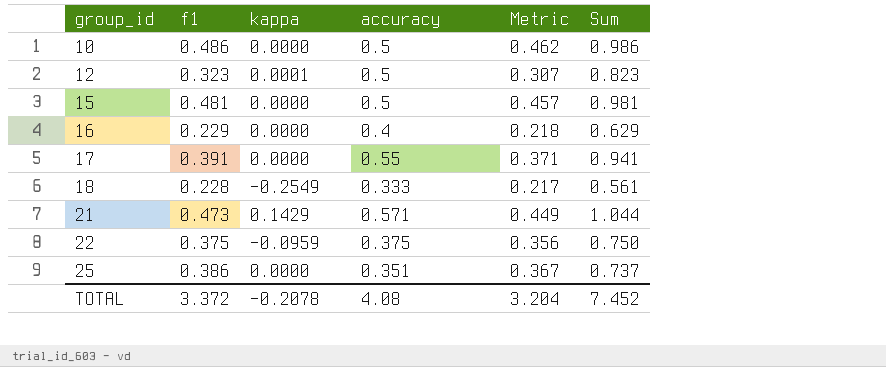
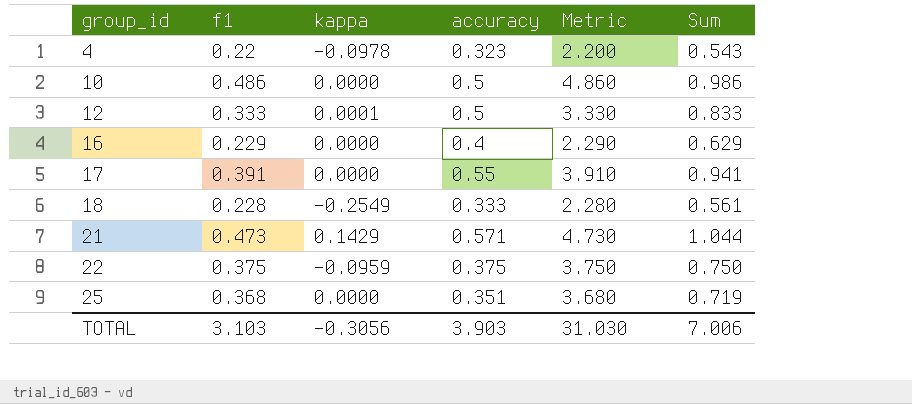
column Metric | formula: [f1] * 0.95 -> [f1] * 10
row 15: 0.481 | 0.0000 | 0.5 | 0.457 | 0.981 -> none
row 4: none -> 0.22 | -0.0978 | 0.323 | 2.200 | 0.543
12 | f1: 0.323 -> 0.333
12 | Sum: 0.823 -> 0.833
25 | f1: 0.386 -> 0.368
25 | Sum: 0.737 -> 0.719
TOTAL | f1: 3.372 -> 3.103
TOTAL | kappa: -0.2078 -> -0.3056
TOTAL | accuracy: 4.08 -> 3.903
TOTAL | Metric: 3.204 -> 31.030
TOTAL | Sum: 7.452 -> 7.006

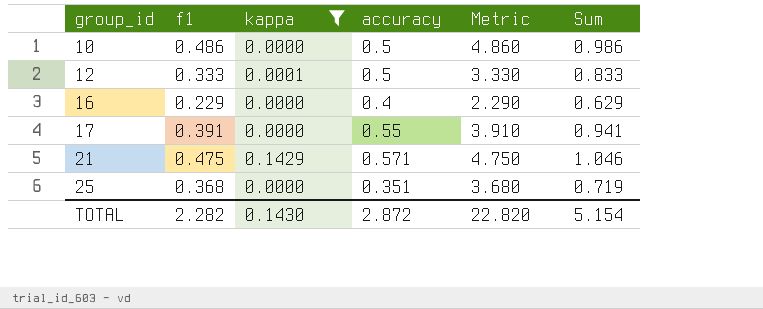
filter: none -> kappa >= 0.0000
21 | f1: 0.473 -> 0.475
21 | Metric: 4.730 -> 4.750
21 | Sum: 1.044 -> 1.046
TOTAL | f1: 3.103 -> 2.282
TOTAL | kappa: -0.3056 -> 0.1430
TOTAL | accuracy: 3.903 -> 2.872
TOTAL | Metric: 31.030 -> 22.820
TOTAL | Sum: 7.006 -> 5.154

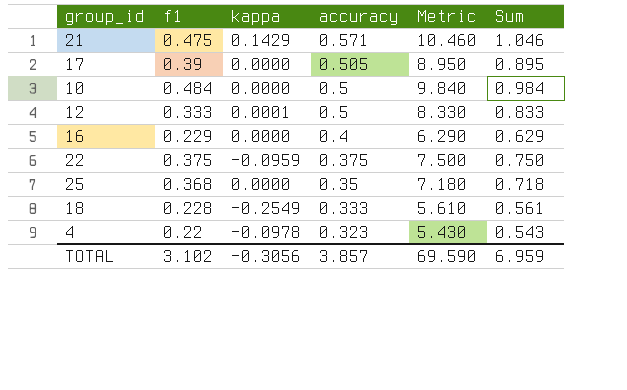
filter: kappa >= 0.0000 -> none
row order: group_id ascending -> accuracy descending
column Metric | formula: [f1] * 10 -> [Sum] * 10
17 | f1: 0.391 -> 0.39
17 | accuracy: 0.55 -> 0.505
17 | Sum: 0.941 -> 0.895
10 | f1: 0.486 -> 0.484
10 | Sum: 0.986 -> 0.984
25 | accuracy: 0.351 -> 0.35
25 | Sum: 0.719 -> 0.718
TOTAL | f1: 2.282 -> 3.102
TOTAL | kappa: 0.1430 -> -0.3056
TOTAL | accuracy: 2.872 -> 3.857
TOTAL | Metric: 22.820 -> 69.590
TOTAL | Sum: 5.154 -> 6.959

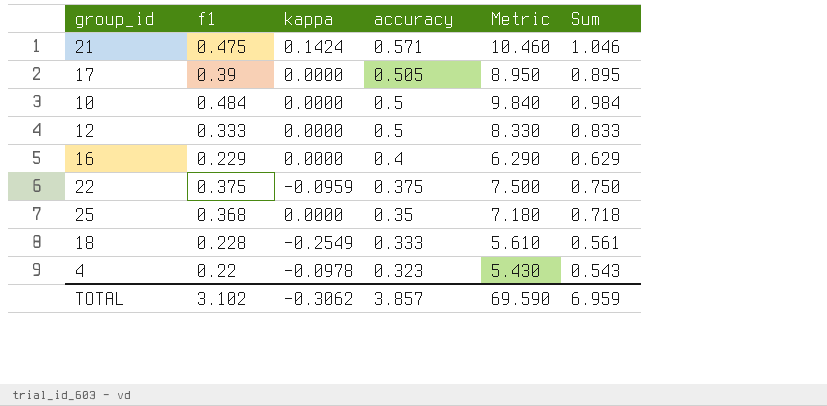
21 | kappa: 0.1429 -> 0.1424
12 | kappa: 0.0001 -> 0.0000
TOTAL | kappa: -0.3056 -> -0.3062

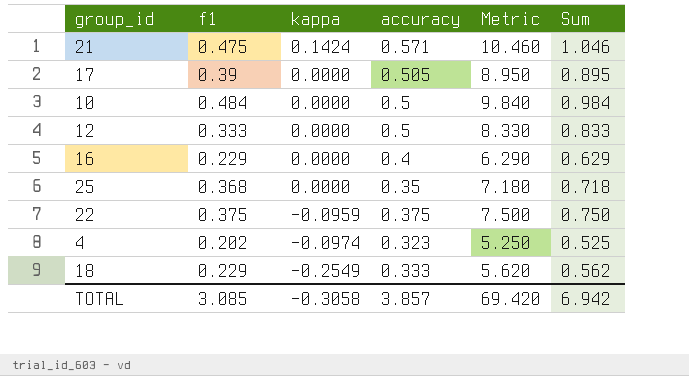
row order: accuracy descending -> kappa descending
4 | f1: 0.22 -> 0.202
4 | kappa: -0.0978 -> -0.0974
4 | Metric: 5.430 -> 5.250
4 | Sum: 0.543 -> 0.525
18 | f1: 0.228 -> 0.229
18 | Metric: 5.610 -> 5.620
18 | Sum: 0.561 -> 0.562
TOTAL | f1: 3.102 -> 3.085
TOTAL | kappa: -0.3062 -> -0.3058
TOTAL | Metric: 69.590 -> 69.420
TOTAL | Sum: 6.959 -> 6.942

